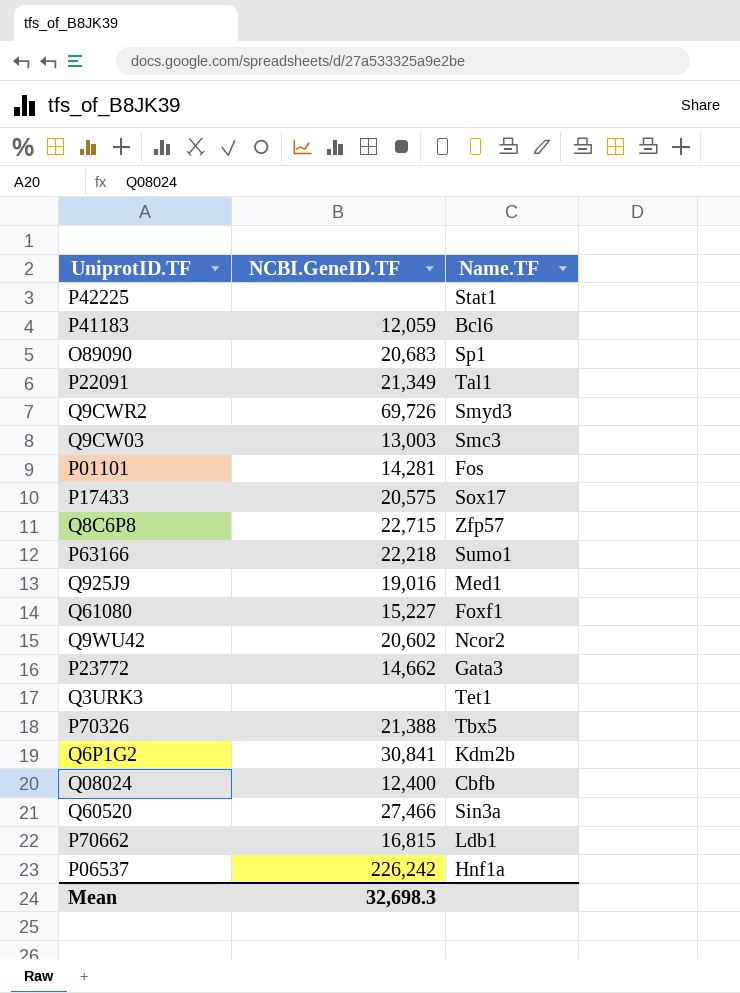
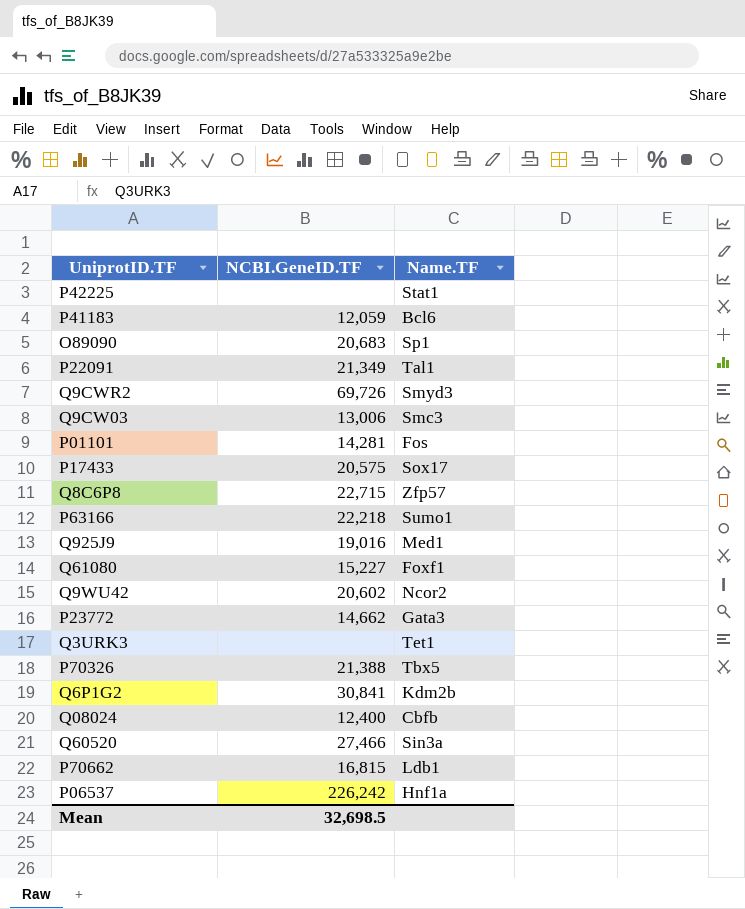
Q9CW03 | NCBI.GeneID.TF: 13,003 -> 13,006
Mean | NCBI.GeneID.TF: 32,698.3 -> 32,698.5

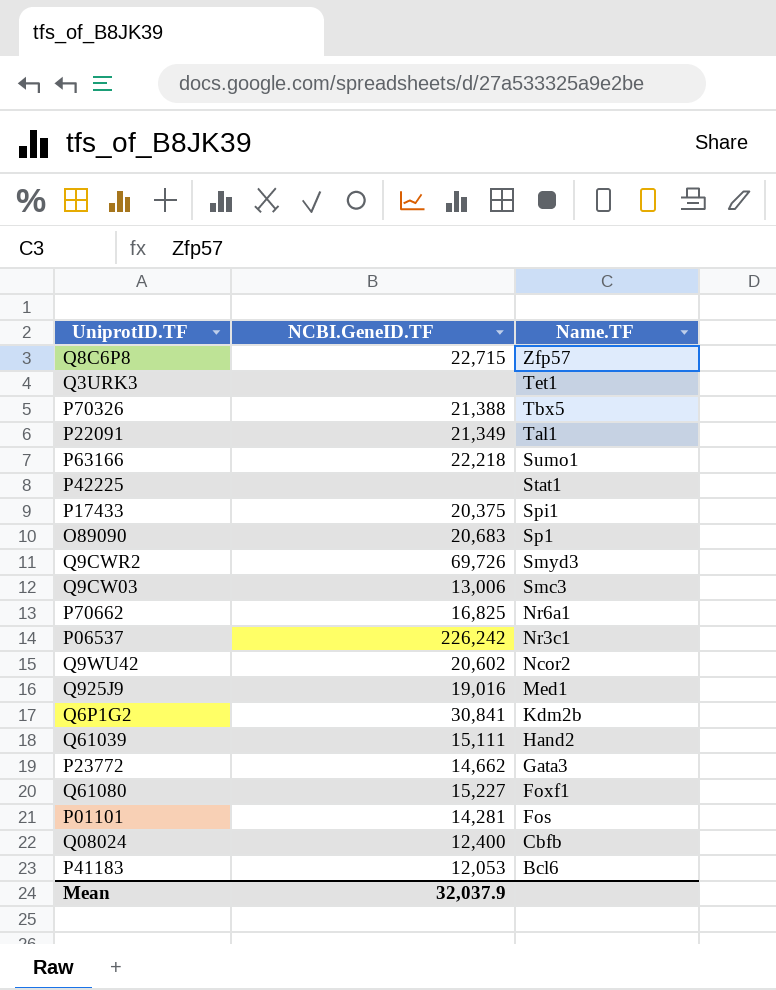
row order: none -> Name.TF descending
row Q60520: 27,466 | Sin3a -> none
P17433 | NCBI.GeneID.TF: 20,575 -> 20,375
P17433 | Name.TF: Sox17 -> Spi1
P70662 | NCBI.GeneID.TF: 16,815 -> 16,825
P70662 | Name.TF: Ldb1 -> Nr6a1
P06537 | Name.TF: Hnf1a -> Nr3c1
row Q61039: none -> 15,111 | Hand2
P41183 | NCBI.GeneID.TF: 12,059 -> 12,053
Mean | NCBI.GeneID.TF: 32,698.5 -> 32,037.9

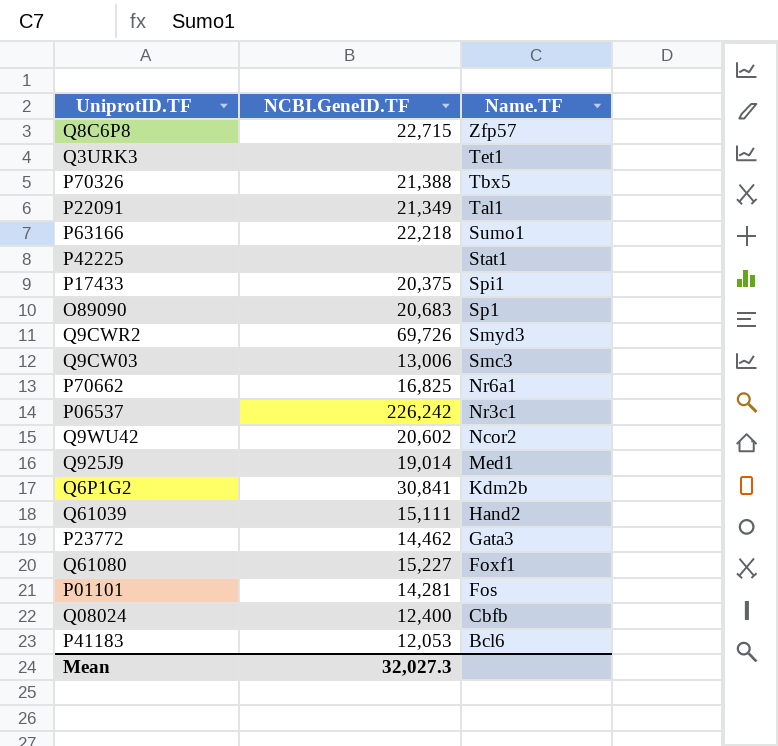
Q925J9 | NCBI.GeneID.TF: 19,016 -> 19,014
P23772 | NCBI.GeneID.TF: 14,662 -> 14,462
Mean | NCBI.GeneID.TF: 32,037.9 -> 32,027.3

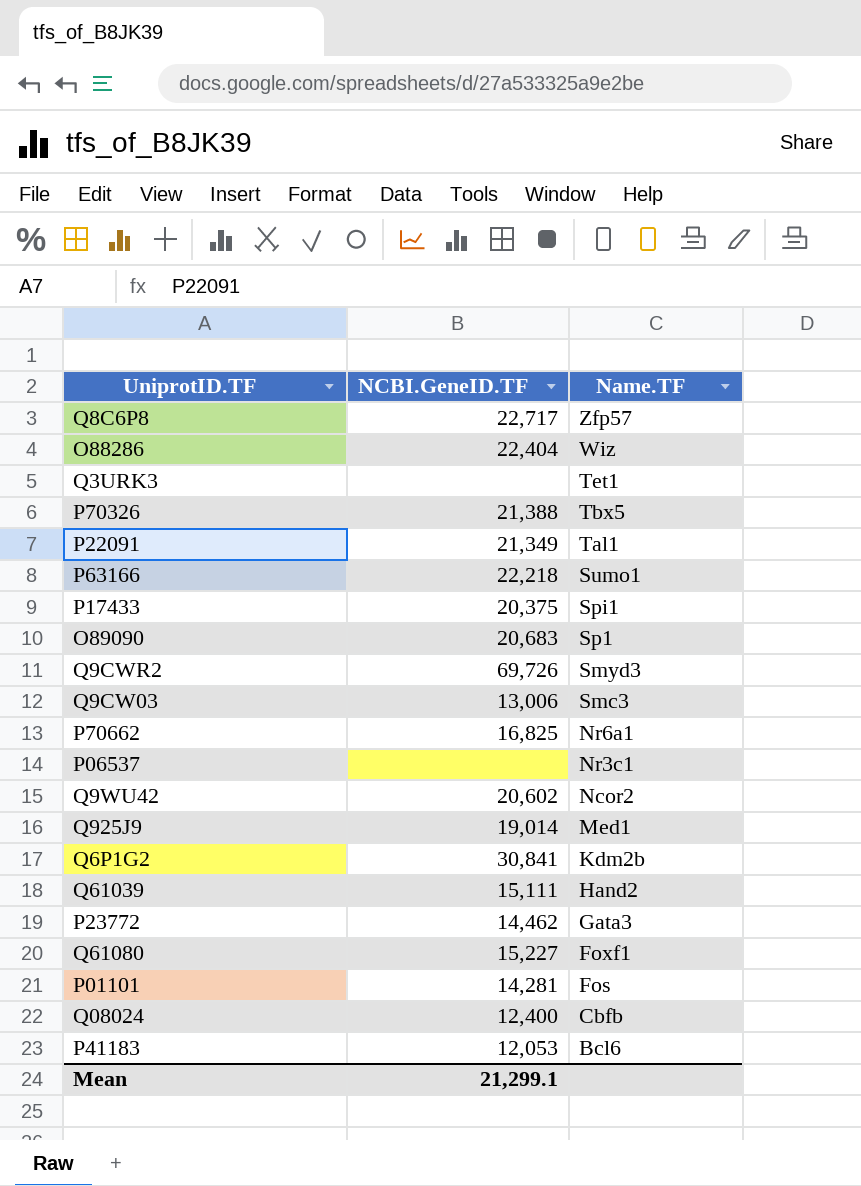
row P42225: none | Stat1 -> none
Q8C6P8 | NCBI.GeneID.TF: 22,715 -> 22,717
row O88286: none -> 22,404 | Wiz
P06537 | NCBI.GeneID.TF: 226,242 -> none
Mean | NCBI.GeneID.TF: 32,027.3 -> 21,299.1

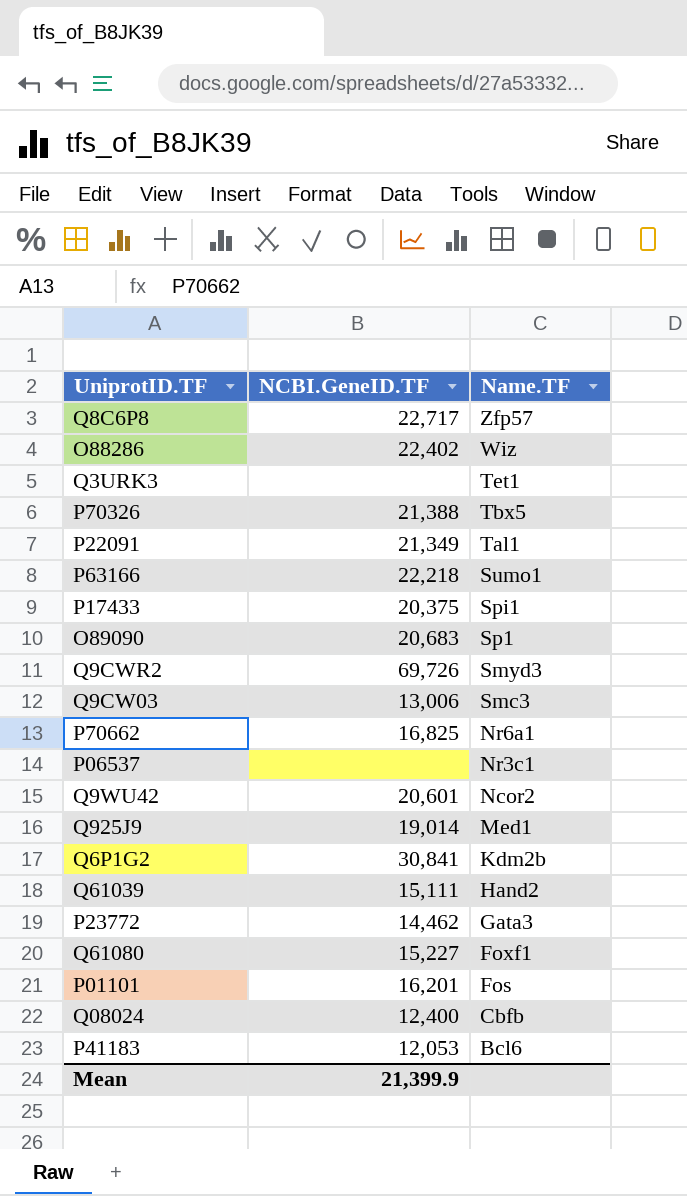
O88286 | NCBI.GeneID.TF: 22,404 -> 22,402
Q9WU42 | NCBI.GeneID.TF: 20,602 -> 20,601
P01101 | NCBI.GeneID.TF: 14,281 -> 16,201
Mean | NCBI.GeneID.TF: 21,299.1 -> 21,399.9

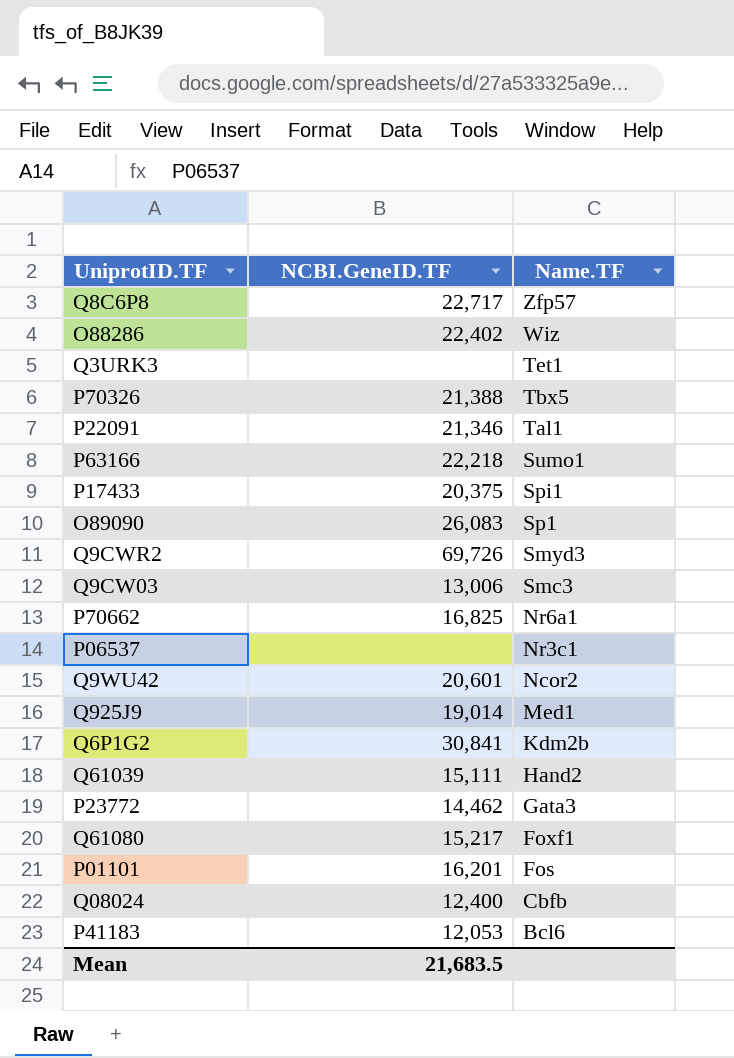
P22091 | NCBI.GeneID.TF: 21,349 -> 21,346
O89090 | NCBI.GeneID.TF: 20,683 -> 26,083
Q61080 | NCBI.GeneID.TF: 15,227 -> 15,217
Mean | NCBI.GeneID.TF: 21,399.9 -> 21,683.5

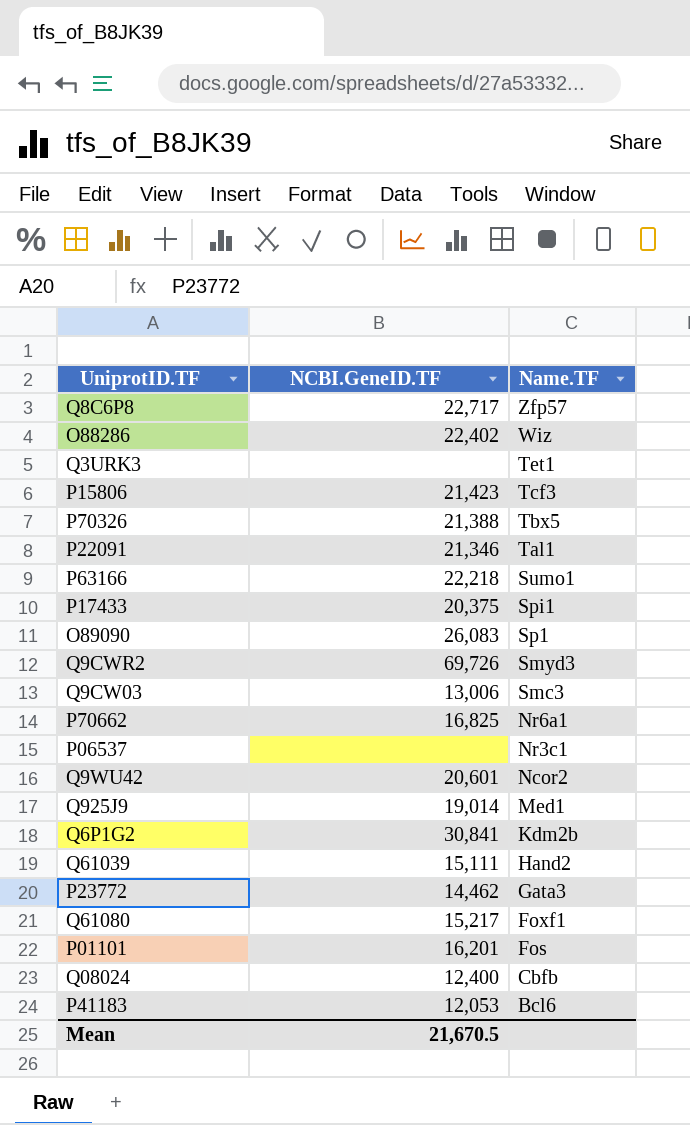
row P15806: none -> 21,423 | Tcf3
Mean | NCBI.GeneID.TF: 21,683.5 -> 21,670.5

